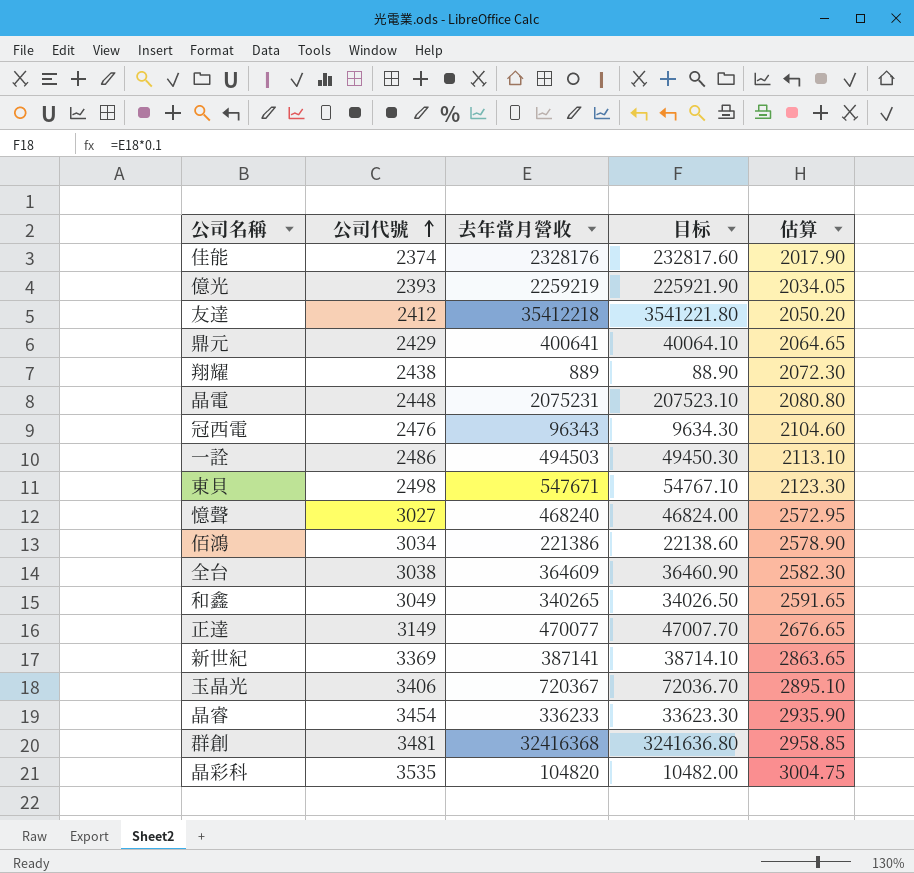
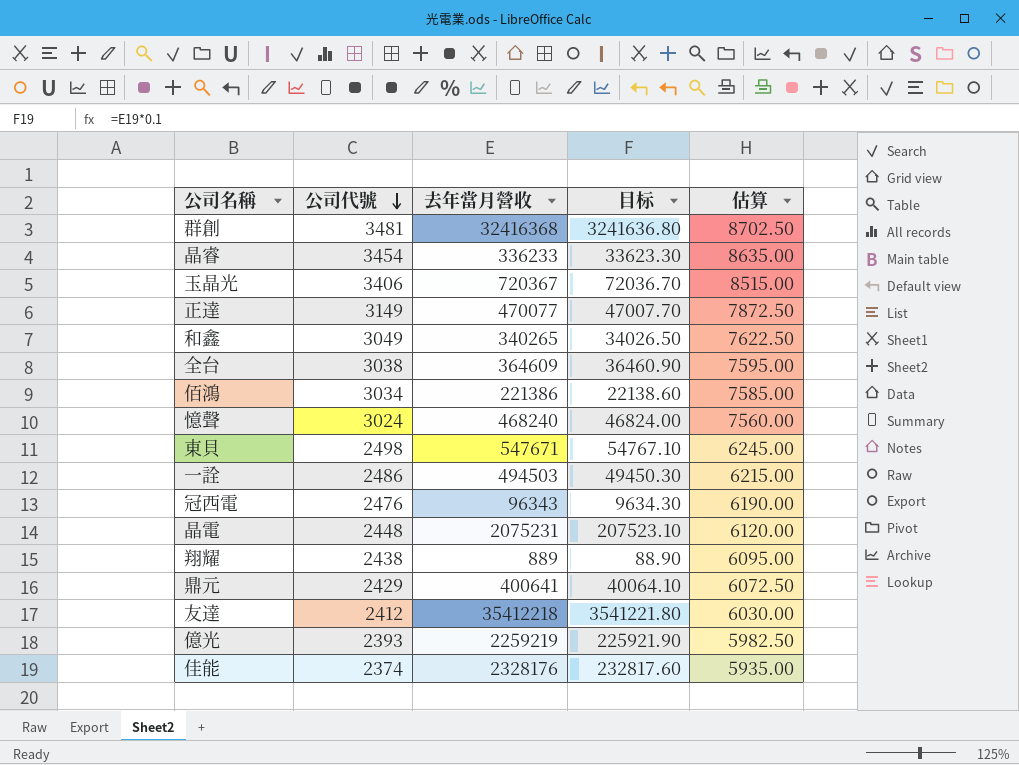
row order: 公司代號 ascending -> 公司代號 descending
column 估算 | formula: [公司代號] * 0.85 -> [公司代號] * 2.5
row 新世紀: 3369 | 387141 | 38714.10 | 2863.65 -> none
row 晶彩科: 3535 | 104820 | 10482.00 | 3004.75 -> none
憶聲 | 公司代號: 3027 -> 3024

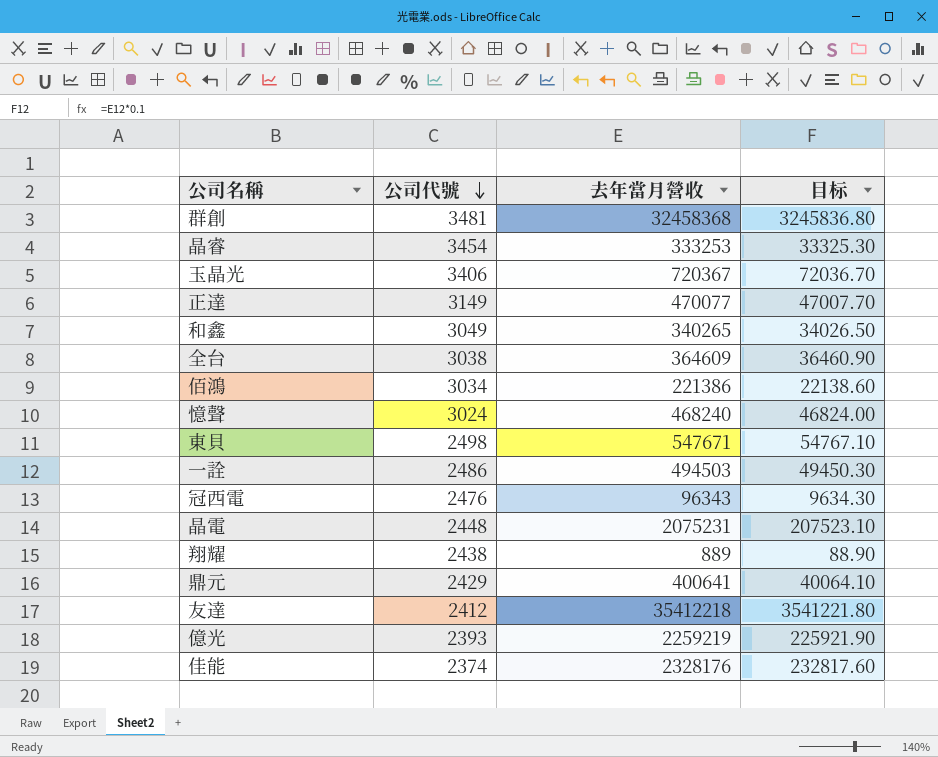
column 估算 | formula: [公司代號] * 2.5 -> none
群創 | 去年當月營收: 32416368 -> 32458368
群創 | 目标: 3241636.80 -> 3245836.80
晶睿 | 去年當月營收: 336233 -> 333253
晶睿 | 目标: 33623.30 -> 33325.30

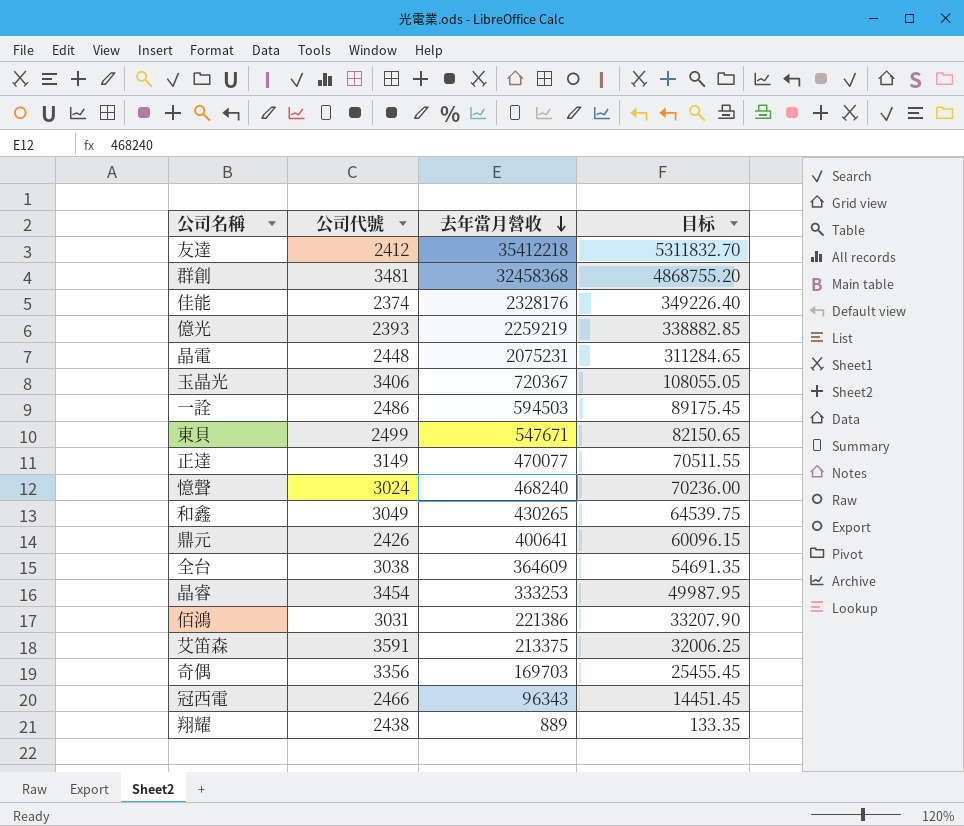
row order: 公司代號 descending -> 去年當月營收 descending
column 目标 | formula: [去年當月營收] * 0.1 -> [去年當月營收] * 0.15
一詮 | 去年當月營收: 494503 -> 594503
東貝 | 公司代號: 2498 -> 2499
和鑫 | 去年當月營收: 340265 -> 430265
鼎元 | 公司代號: 2429 -> 2426
佰鴻 | 公司代號: 3034 -> 3031
row 艾笛森: none -> 3591 | 213375 | 32006.25
row 奇偶: none -> 3356 | 169703 | 25455.45
冠西電 | 公司代號: 2476 -> 2466

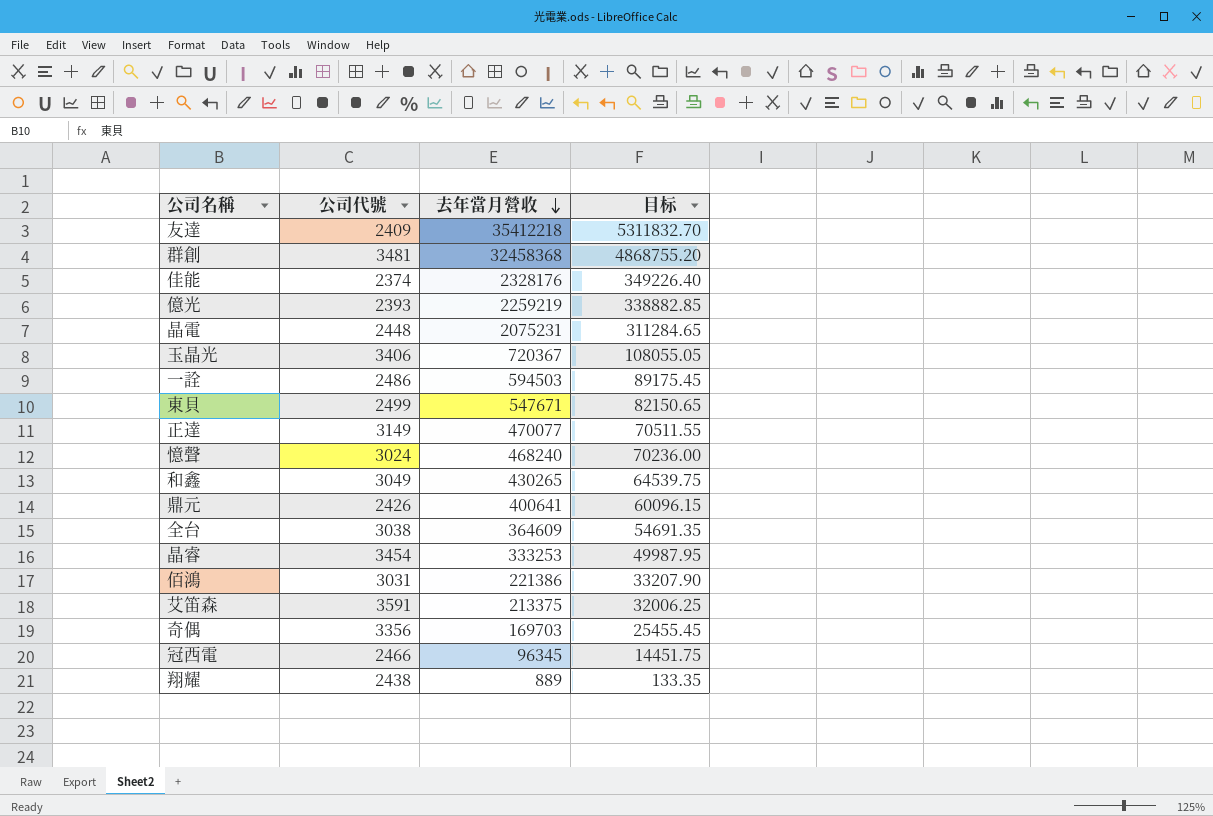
友達 | 公司代號: 2412 -> 2409
冠西電 | 去年當月營收: 96343 -> 96345
冠西電 | 目标: 14451.45 -> 14451.75

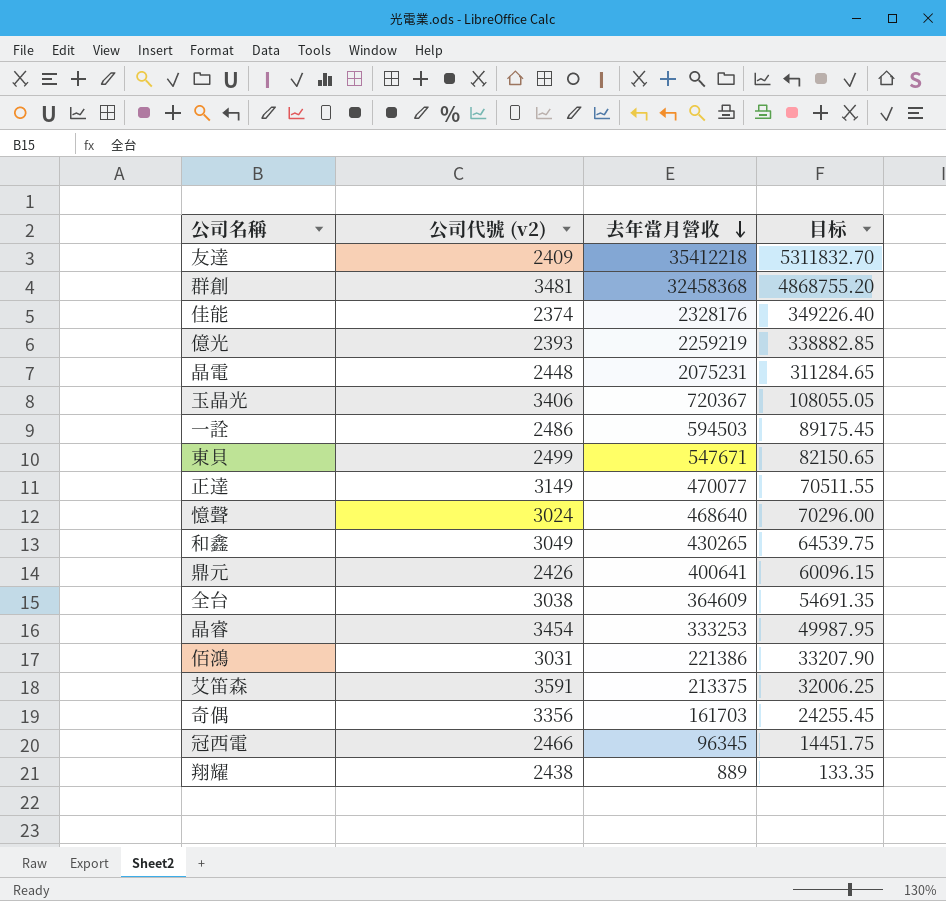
column name: 公司代號 -> 公司代號 (v2)
憶聲 | 去年當月營收: 468240 -> 468640
憶聲 | 目标: 70236.00 -> 70296.00
奇偶 | 去年當月營收: 169703 -> 161703
奇偶 | 目标: 25455.45 -> 24255.45

